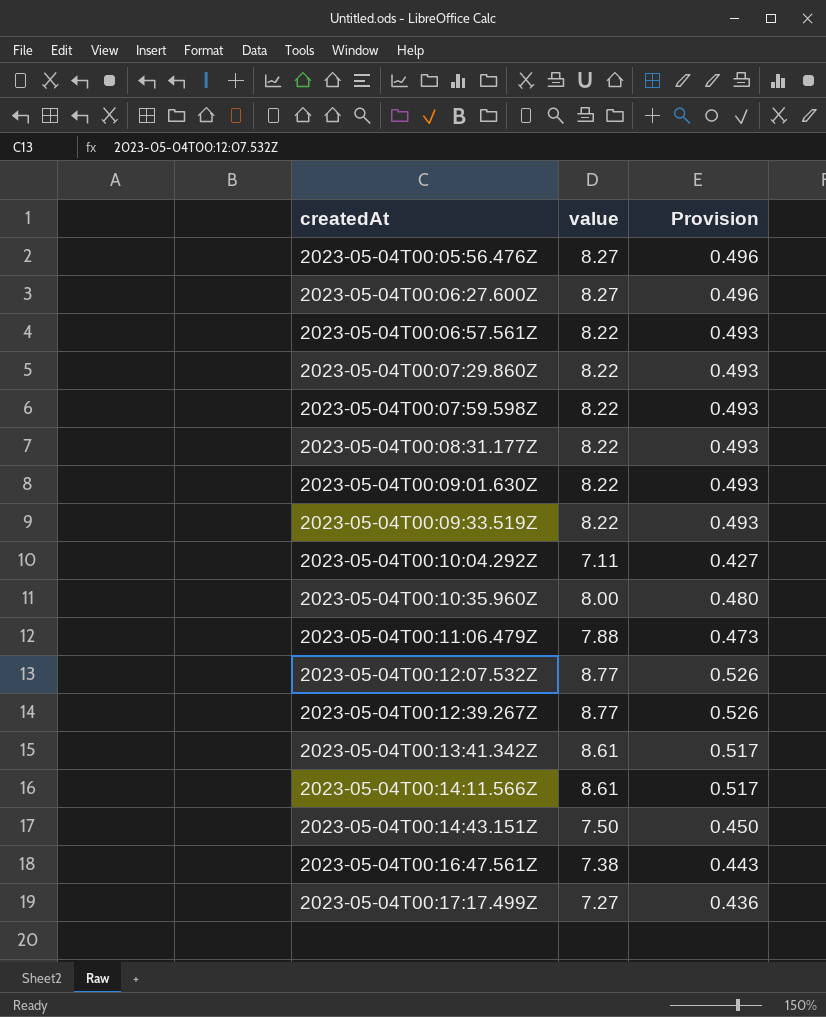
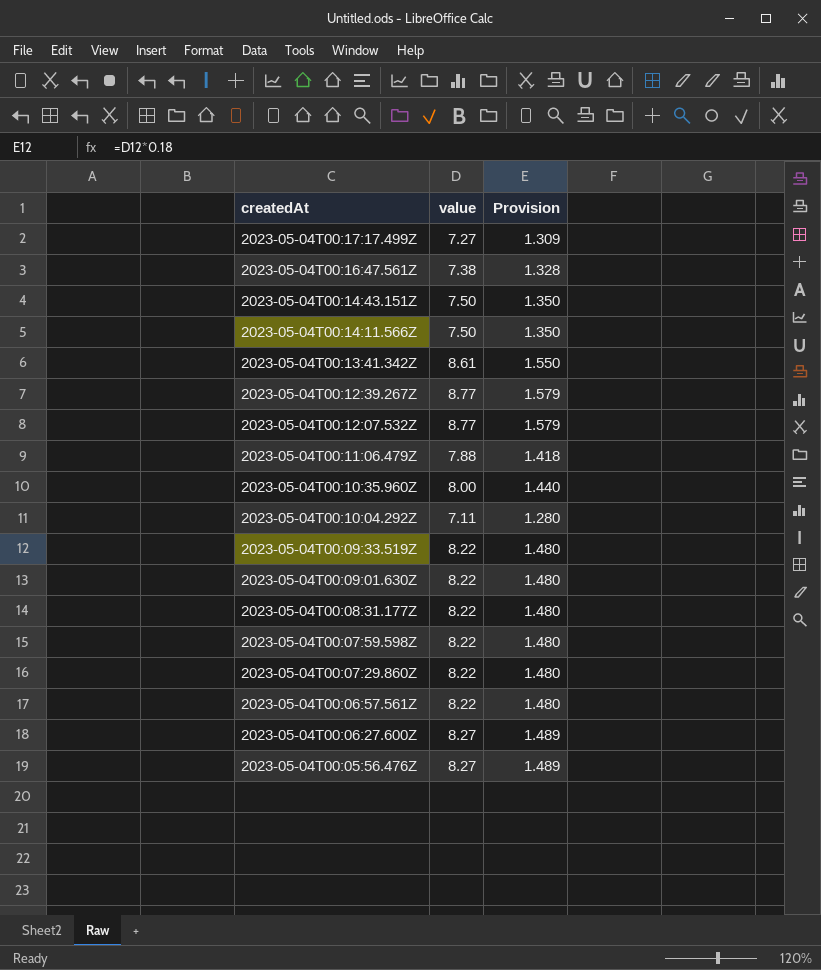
row order: createdAt ascending -> createdAt descending
column Provision | formula: [value] * 0.06 -> [value] * 0.18
2023-05-04T00:14:11.566Z | value: 8.61 -> 7.50

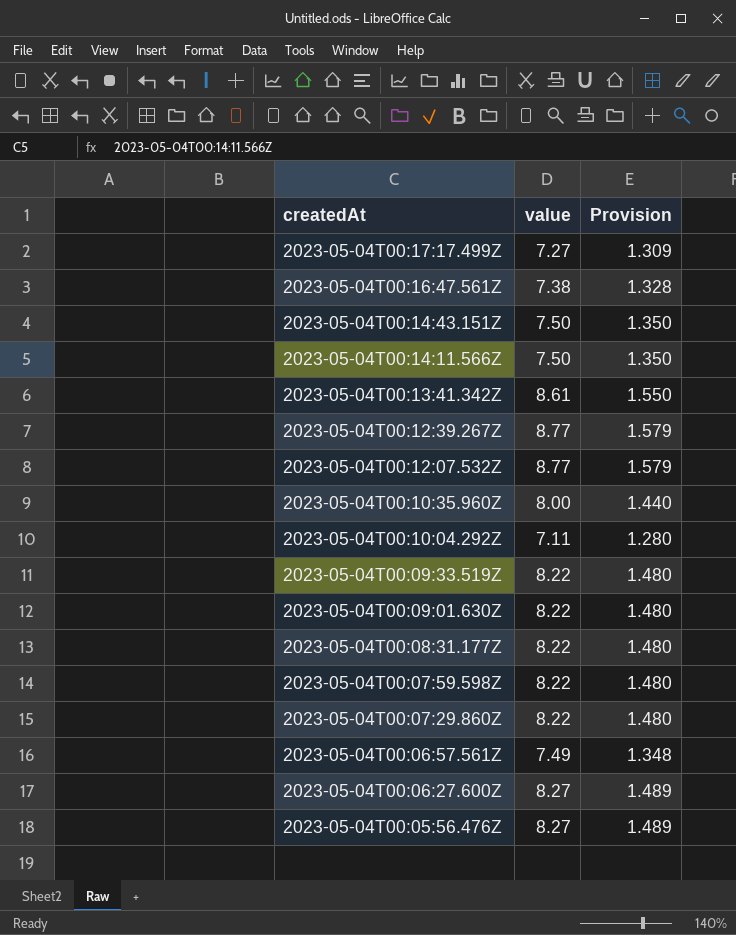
row 2023-05-04T00:11:06.479Z: 7.88 | 1.418 -> none
2023-05-04T00:06:57.561Z | value: 8.22 -> 7.49
2023-05-04T00:06:57.561Z | Provision: 1.480 -> 1.348

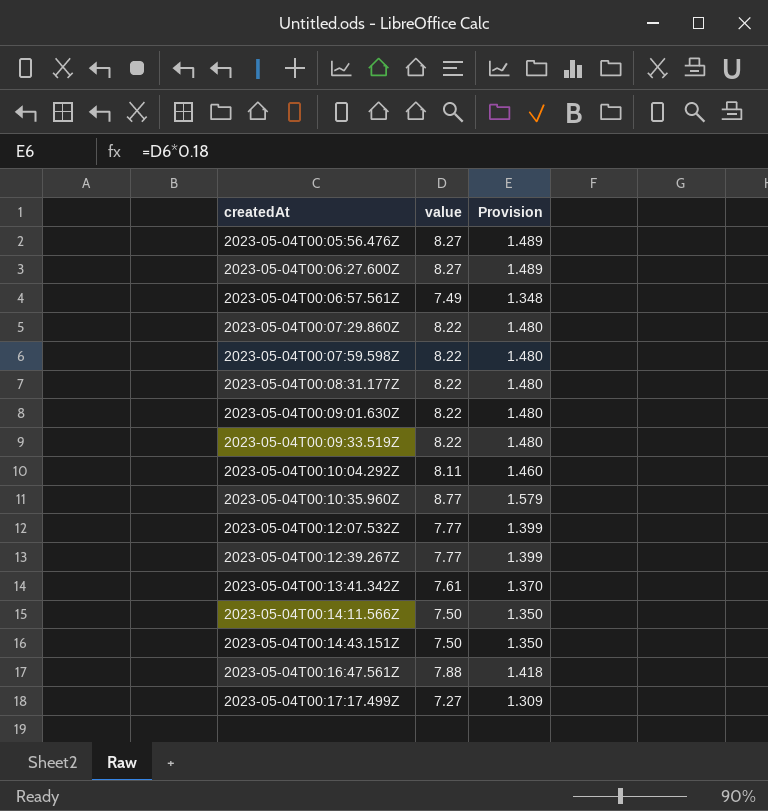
row order: createdAt descending -> createdAt ascending
2023-05-04T00:10:04.292Z | value: 7.11 -> 8.11
2023-05-04T00:10:04.292Z | Provision: 1.280 -> 1.460
2023-05-04T00:10:35.960Z | value: 8.00 -> 8.77
2023-05-04T00:10:35.960Z | Provision: 1.440 -> 1.579
2023-05-04T00:12:07.532Z | value: 8.77 -> 7.77
2023-05-04T00:12:07.532Z | Provision: 1.579 -> 1.399
2023-05-04T00:12:39.267Z | value: 8.77 -> 7.77
2023-05-04T00:12:39.267Z | Provision: 1.579 -> 1.399
2023-05-04T00:13:41.342Z | value: 8.61 -> 7.61
2023-05-04T00:13:41.342Z | Provision: 1.550 -> 1.370
2023-05-04T00:16:47.561Z | value: 7.38 -> 7.88
2023-05-04T00:16:47.561Z | Provision: 1.328 -> 1.418

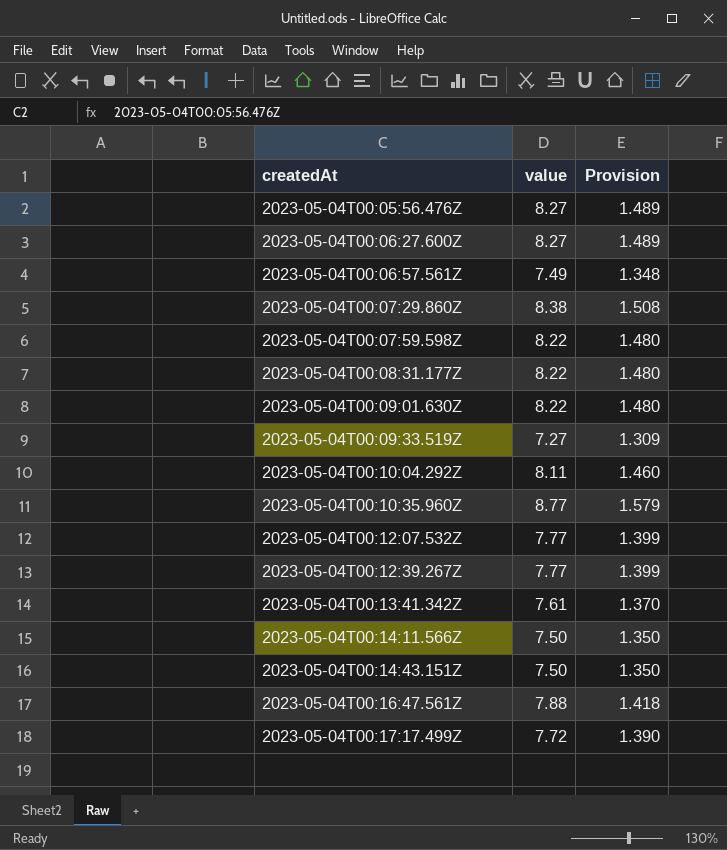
2023-05-04T00:07:29.860Z | value: 8.22 -> 8.38
2023-05-04T00:07:29.860Z | Provision: 1.480 -> 1.508
2023-05-04T00:09:33.519Z | value: 8.22 -> 7.27
2023-05-04T00:09:33.519Z | Provision: 1.480 -> 1.309
2023-05-04T00:17:17.499Z | value: 7.27 -> 7.72
2023-05-04T00:17:17.499Z | Provision: 1.309 -> 1.390

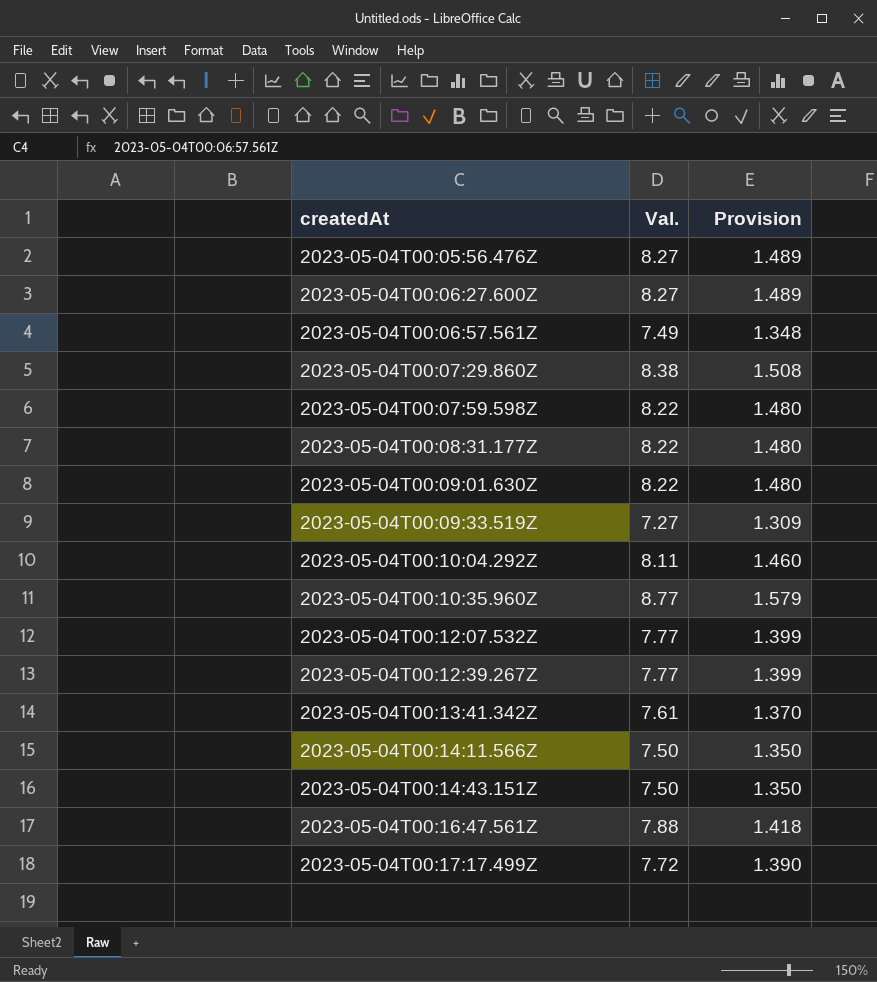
column name: value -> Val.

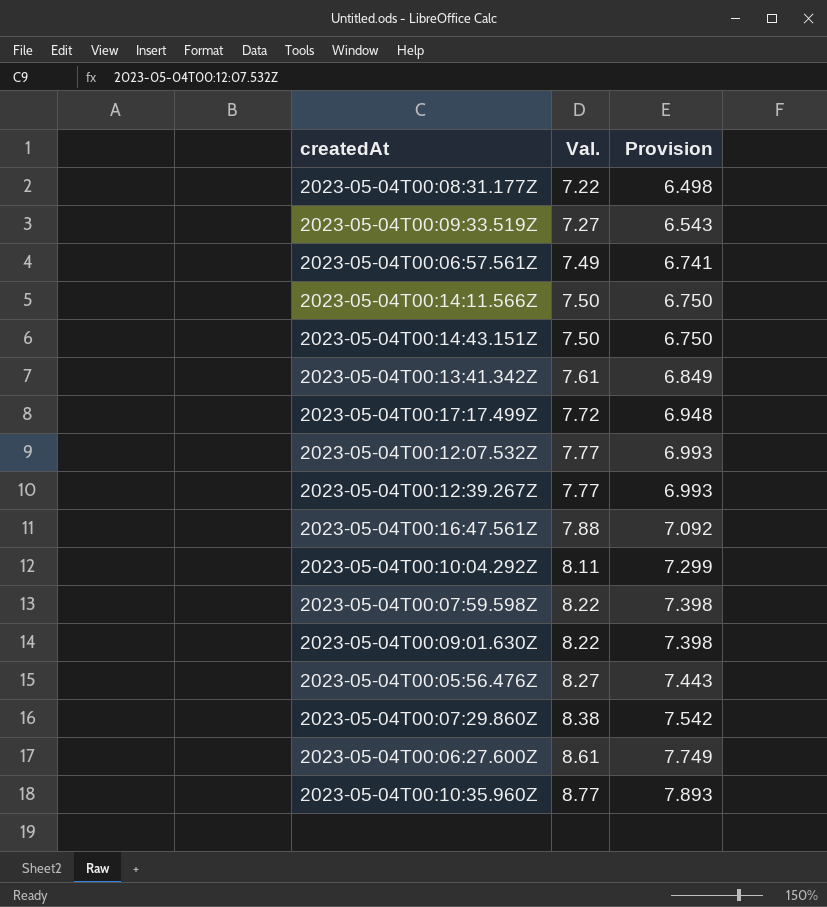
row order: createdAt ascending -> Val. ascending
column Provision | formula: [Val.] * 0.18 -> [Val.] * 0.9
2023-05-04T00:08:31.177Z | Val.: 8.22 -> 7.22
2023-05-04T00:06:27.600Z | Val.: 8.27 -> 8.61

